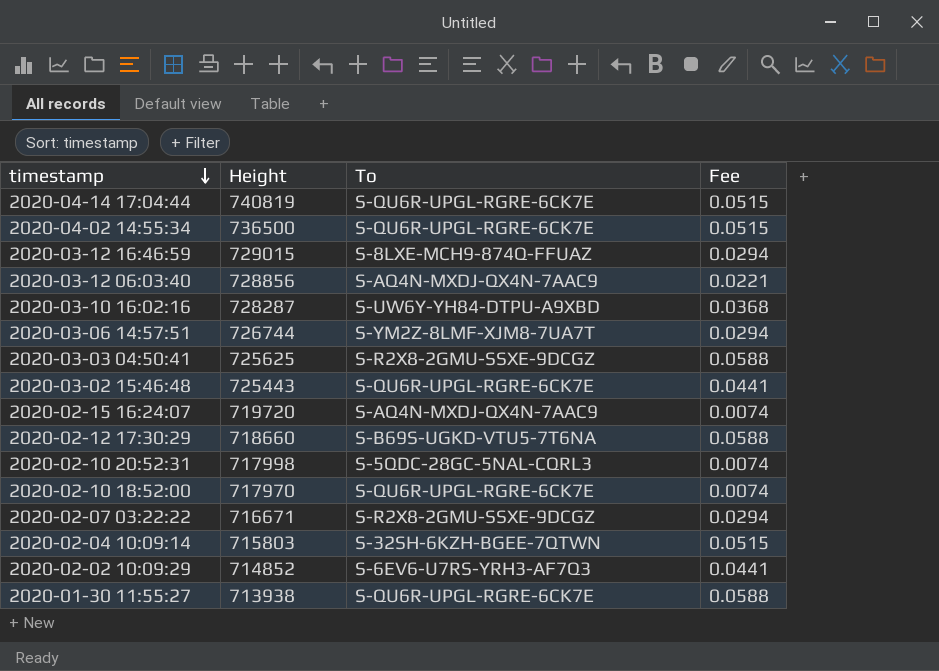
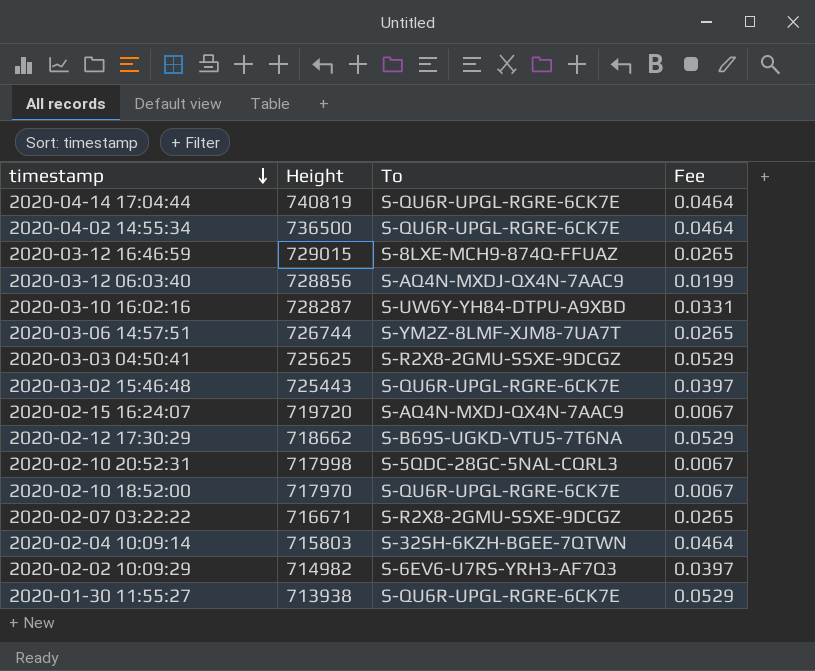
2020-04-14 17:04:44 | Fee: 0.0515 -> 0.0464
2020-04-02 14:55:34 | Fee: 0.0515 -> 0.0464
2020-03-12 16:46:59 | Fee: 0.0294 -> 0.0265
2020-03-12 06:03:40 | Fee: 0.0221 -> 0.0199
2020-03-10 16:02:16 | Fee: 0.0368 -> 0.0331
2020-03-06 14:57:51 | Fee: 0.0294 -> 0.0265
2020-03-03 04:50:41 | Fee: 0.0588 -> 0.0529
2020-03-02 15:46:48 | Fee: 0.0441 -> 0.0397
2020-02-15 16:24:07 | Fee: 0.0074 -> 0.0067
2020-02-12 17:30:29 | Height: 718660 -> 718662
2020-02-12 17:30:29 | Fee: 0.0588 -> 0.0529
2020-02-10 20:52:31 | Fee: 0.0074 -> 0.0067
2020-02-10 18:52:00 | Fee: 0.0074 -> 0.0067
2020-02-07 03:22:22 | Fee: 0.0294 -> 0.0265
2020-02-04 10:09:14 | Fee: 0.0515 -> 0.0464
2020-02-02 10:09:29 | Height: 714852 -> 714982
2020-02-02 10:09:29 | Fee: 0.0441 -> 0.0397
2020-01-30 11:55:27 | Fee: 0.0588 -> 0.0529

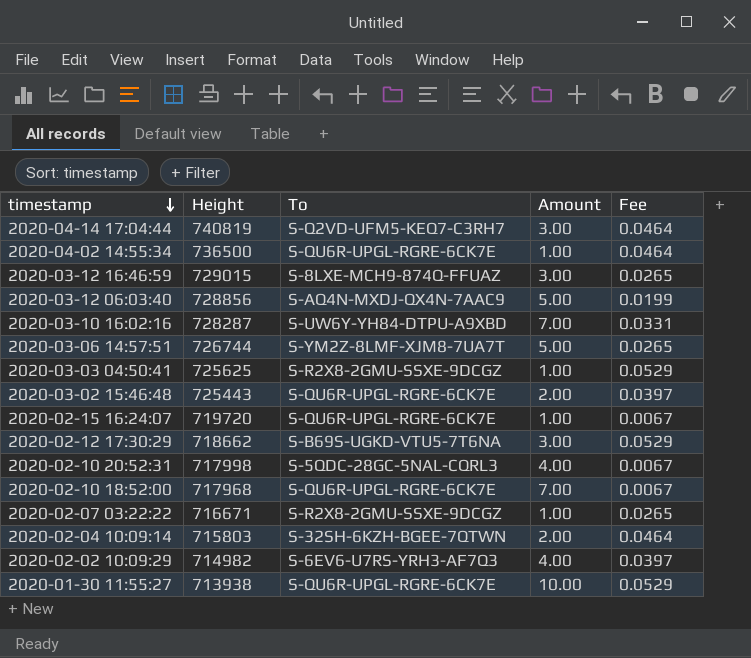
column Amount | position: none -> 4
2020-04-14 17:04:44 | To: S-QU6R-UPGL-RGRE-6CK7E -> S-Q2VD-UFM5-KEQ7-C3RH7
2020-02-15 16:24:07 | To: S-AQ4N-MXDJ-QX4N-7AAC9 -> S-QU6R-UPGL-RGRE-6CK7E
2020-02-10 18:52:00 | Height: 717970 -> 717968

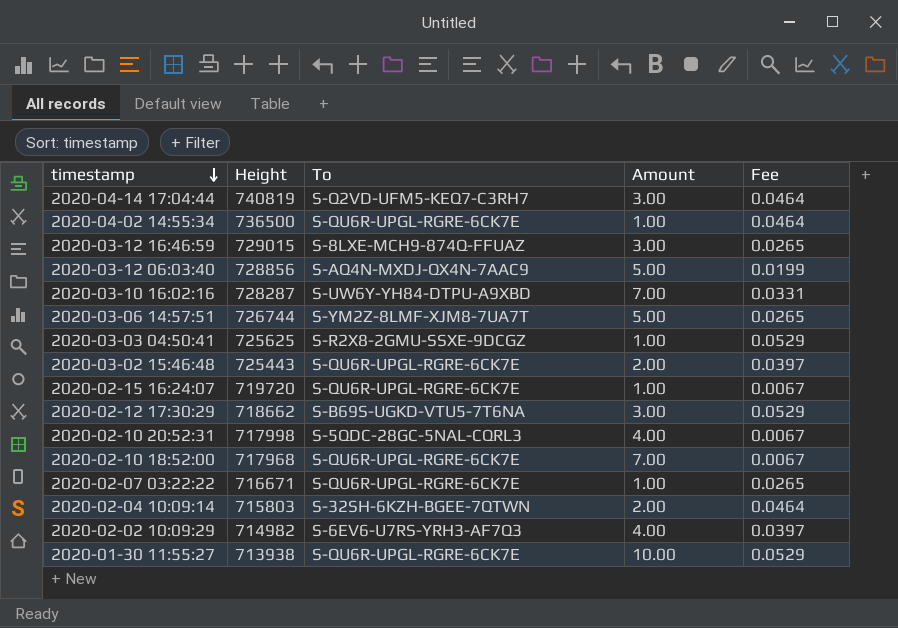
2020-02-07 03:22:22 | To: S-R2X8-2GMU-SSXE-9DCGZ -> S-QU6R-UPGL-RGRE-6CK7E

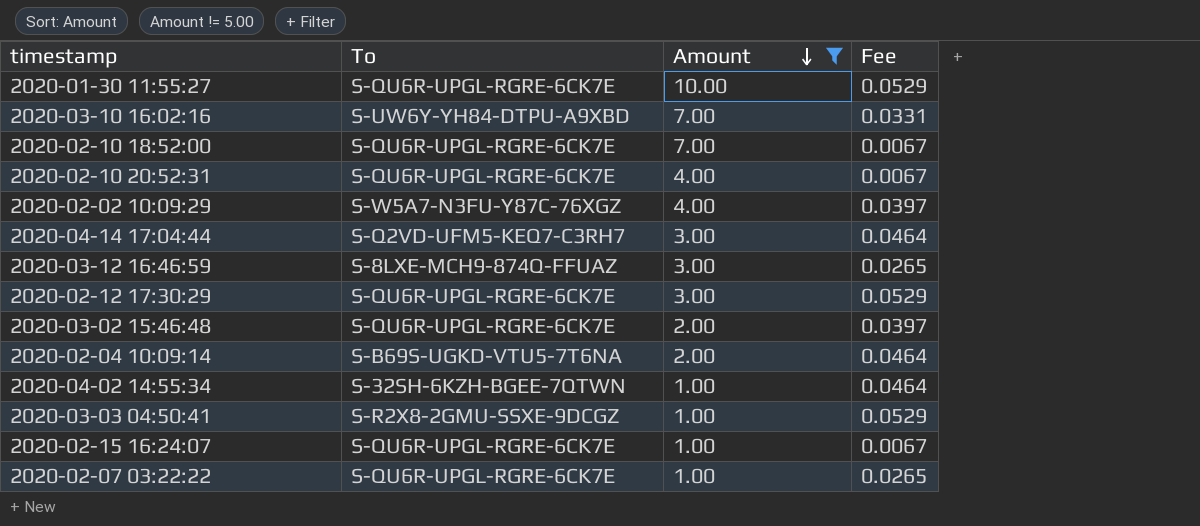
filter: none -> Amount != 5.00
row order: timestamp descending -> Amount descending
column Height | position: 2 -> none
2020-02-10 20:52:31 | To: S-5QDC-28GC-5NAL-CQRL3 -> S-QU6R-UPGL-RGRE-6CK7E
2020-02-02 10:09:29 | To: S-6EV6-U7RS-YRH3-AF7Q3 -> S-W5A7-N3FU-Y87C-76XGZ
2020-02-12 17:30:29 | To: S-B69S-UGKD-VTU5-7T6NA -> S-QU6R-UPGL-RGRE-6CK7E
2020-02-04 10:09:14 | To: S-32SH-6KZH-BGEE-7QTWN -> S-B69S-UGKD-VTU5-7T6NA
2020-04-02 14:55:34 | To: S-QU6R-UPGL-RGRE-6CK7E -> S-32SH-6KZH-BGEE-7QTWN

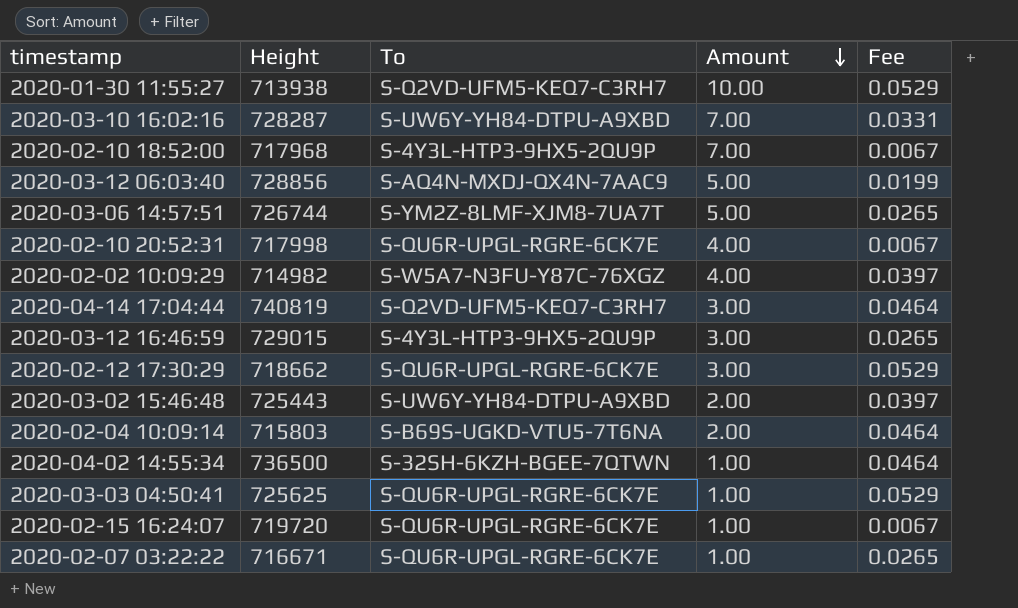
filter: Amount != 5.00 -> none
column Height | position: none -> 2
2020-01-30 11:55:27 | To: S-QU6R-UPGL-RGRE-6CK7E -> S-Q2VD-UFM5-KEQ7-C3RH7
2020-02-10 18:52:00 | To: S-QU6R-UPGL-RGRE-6CK7E -> S-4Y3L-HTP3-9HX5-2QU9P
2020-03-12 16:46:59 | To: S-8LXE-MCH9-874Q-FFUAZ -> S-4Y3L-HTP3-9HX5-2QU9P
2020-03-02 15:46:48 | To: S-QU6R-UPGL-RGRE-6CK7E -> S-UW6Y-YH84-DTPU-A9XBD
2020-03-03 04:50:41 | To: S-R2X8-2GMU-SSXE-9DCGZ -> S-QU6R-UPGL-RGRE-6CK7E

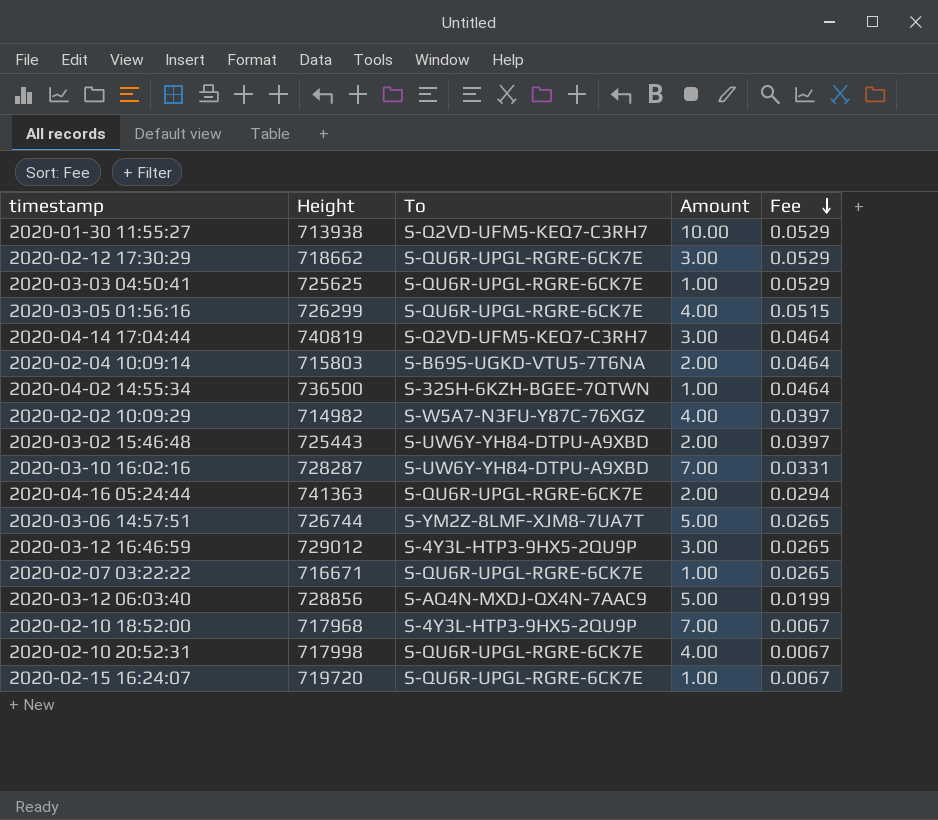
row order: Amount descending -> Fee descending
row 2020-03-05 01:56:16: none -> 726299 | S-QU6R-UPGL-RGRE-6CK7E | 4.00 | 0.0515
row 2020-04-16 05:24:44: none -> 741363 | S-QU6R-UPGL-RGRE-6CK7E | 2.00 | 0.0294
2020-03-12 16:46:59 | Height: 729015 -> 729012

